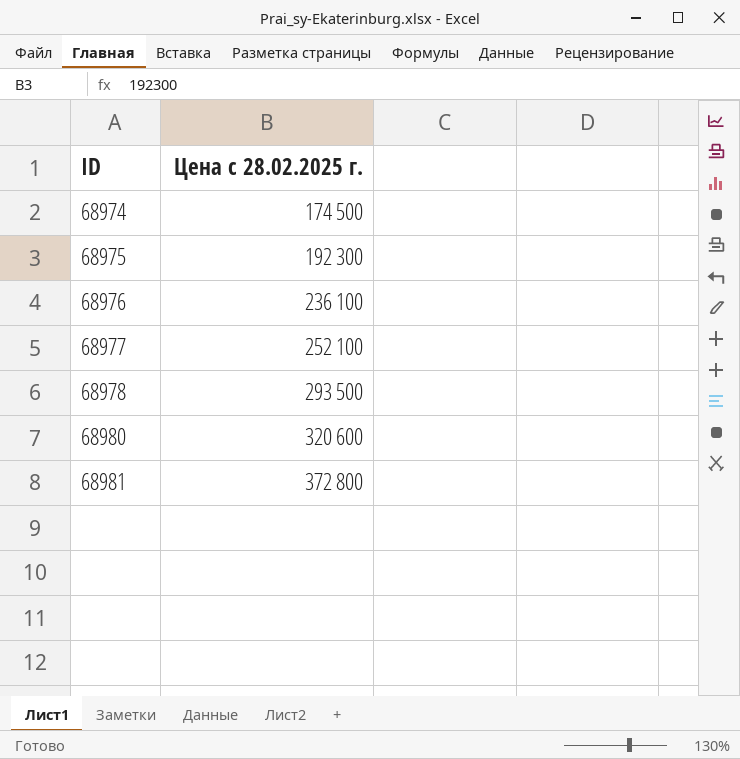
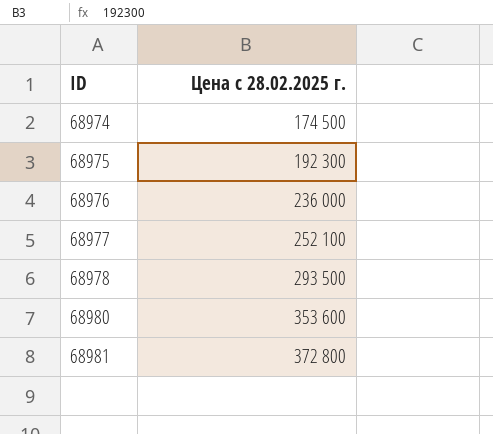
68976 | Цена с 28.02.2025 г.: 236 100 -> 236 000
68980 | Цена с 28.02.2025 г.: 320 600 -> 353 600

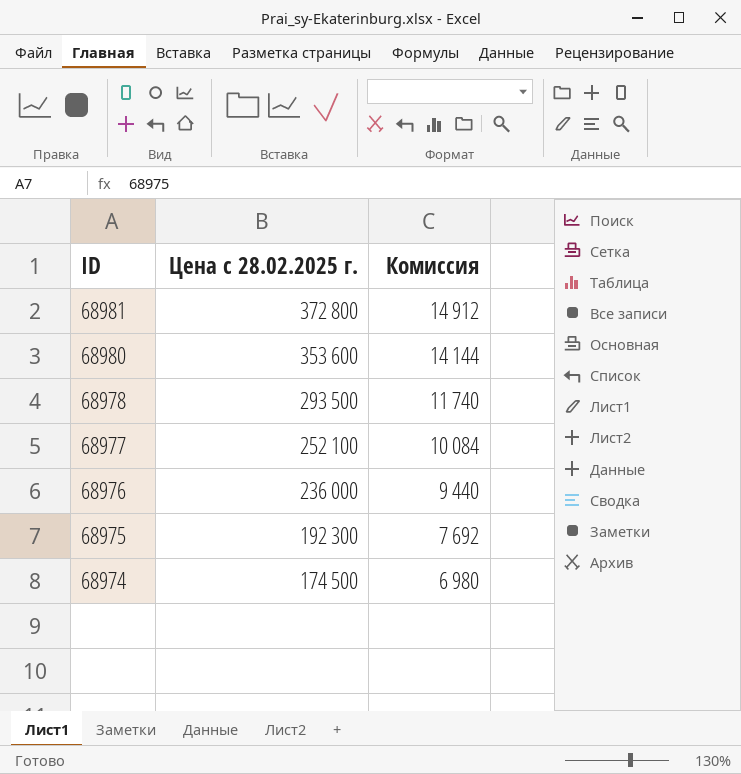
row order: ID ascending -> ID descending
column Комиссия | formula: none -> [Цена с 28.02.2025 г.] * 0,04

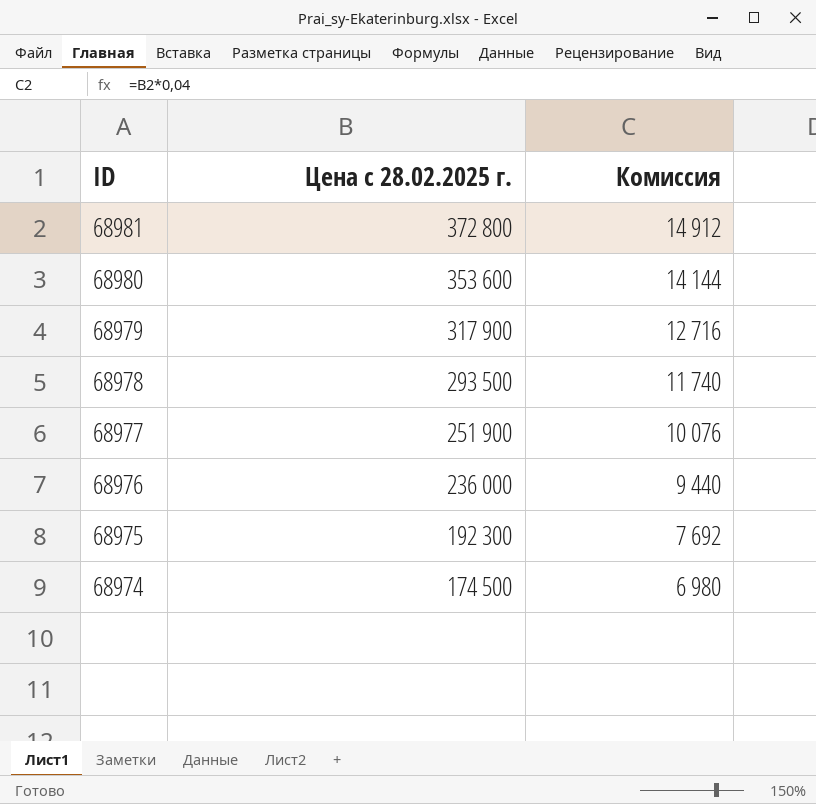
row 68979: none -> 317 900 | 12 716
68977 | Цена с 28.02.2025 г.: 252 100 -> 251 900
68977 | Комиссия: 10 084 -> 10 076

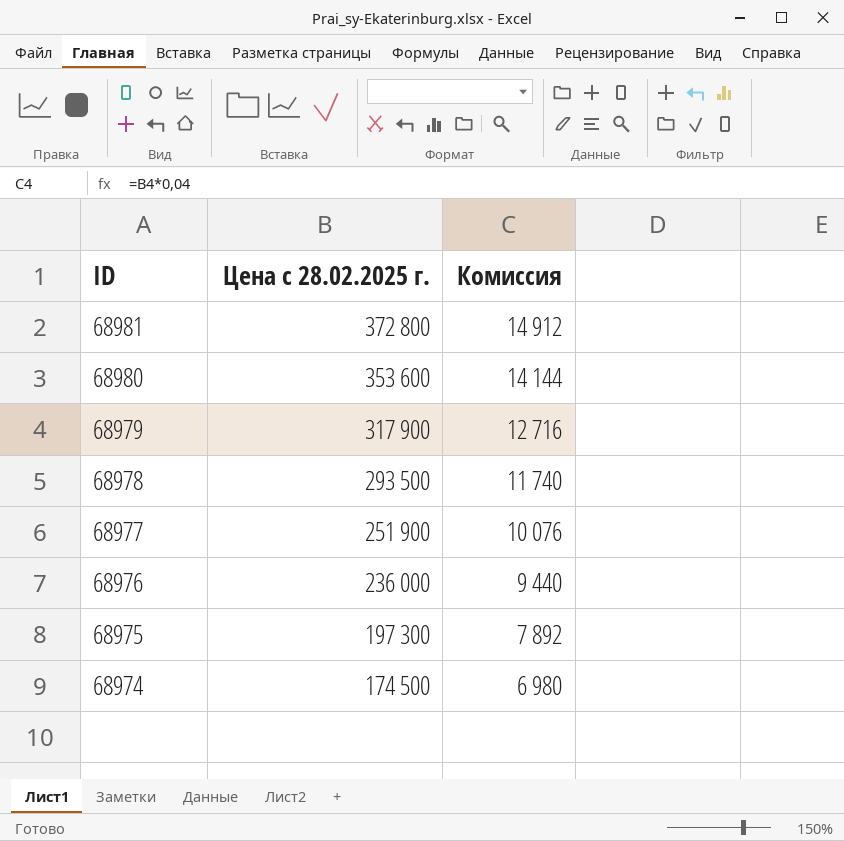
68975 | Цена с 28.02.2025 г.: 192 300 -> 197 300
68975 | Комиссия: 7 692 -> 7 892

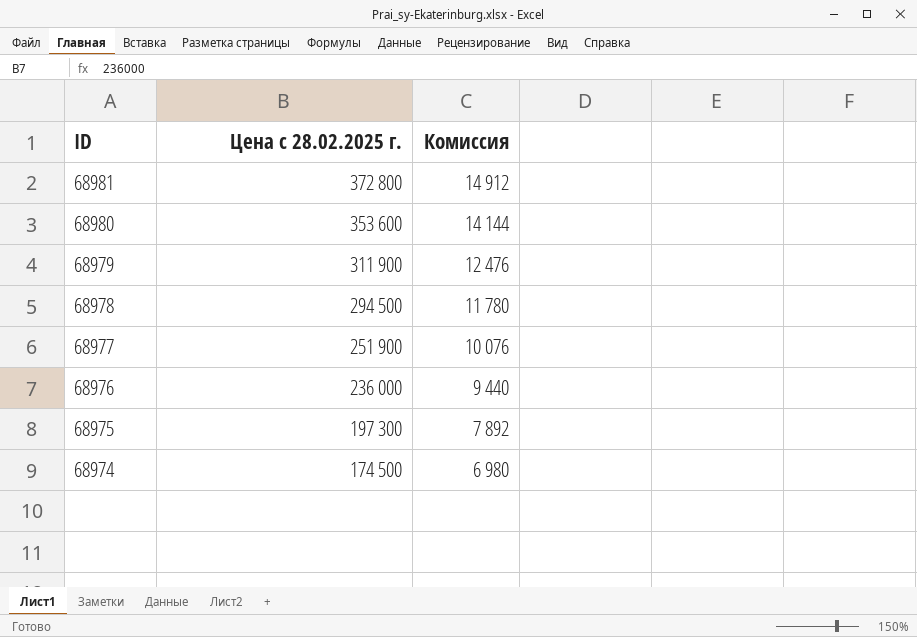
68979 | Цена с 28.02.2025 г.: 317 900 -> 311 900
68979 | Комиссия: 12 716 -> 12 476
68978 | Цена с 28.02.2025 г.: 293 500 -> 294 500
68978 | Комиссия: 11 740 -> 11 780

